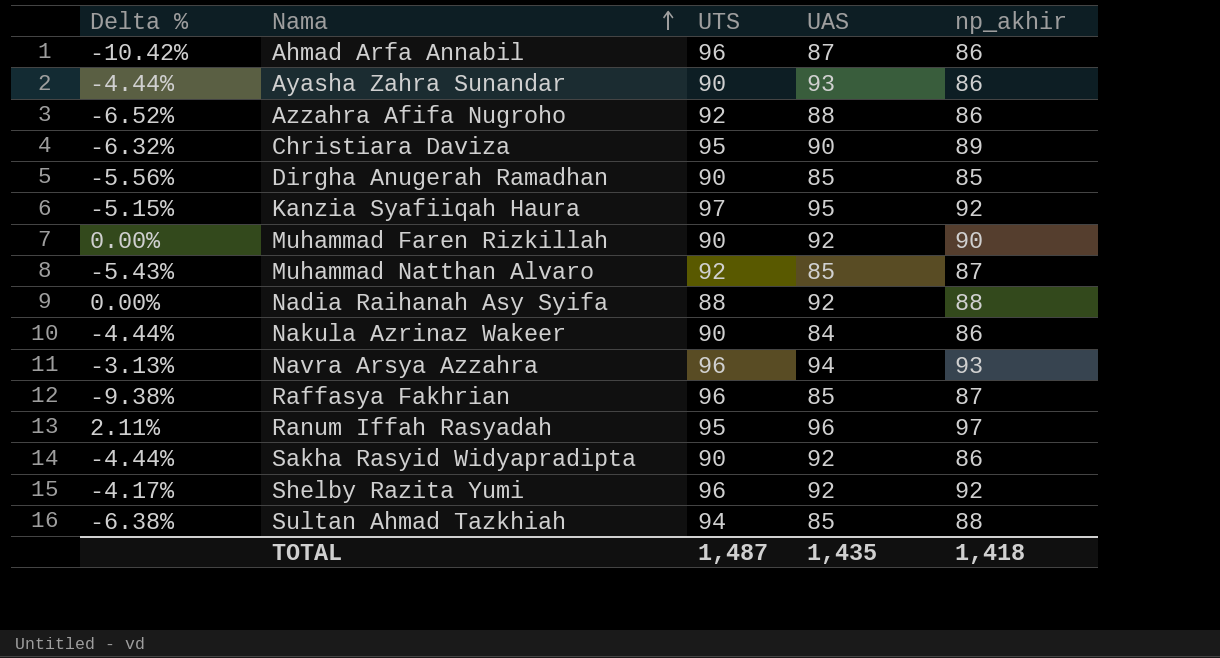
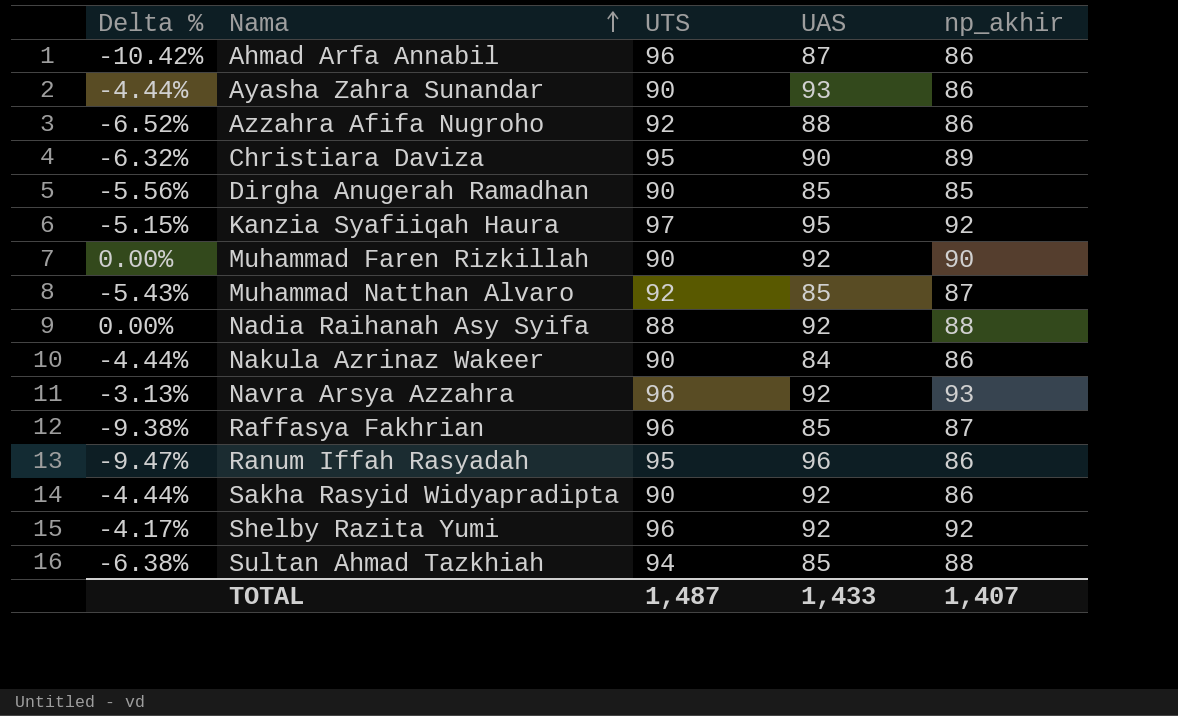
Navra Arsya Azzahra | UAS: 94 -> 92
Ranum Iffah Rasyadah | Delta %: 2.11% -> -9.47%
Ranum Iffah Rasyadah | np_akhir: 97 -> 86
TOTAL | UAS: 1,435 -> 1,433
TOTAL | np_akhir: 1,418 -> 1,407

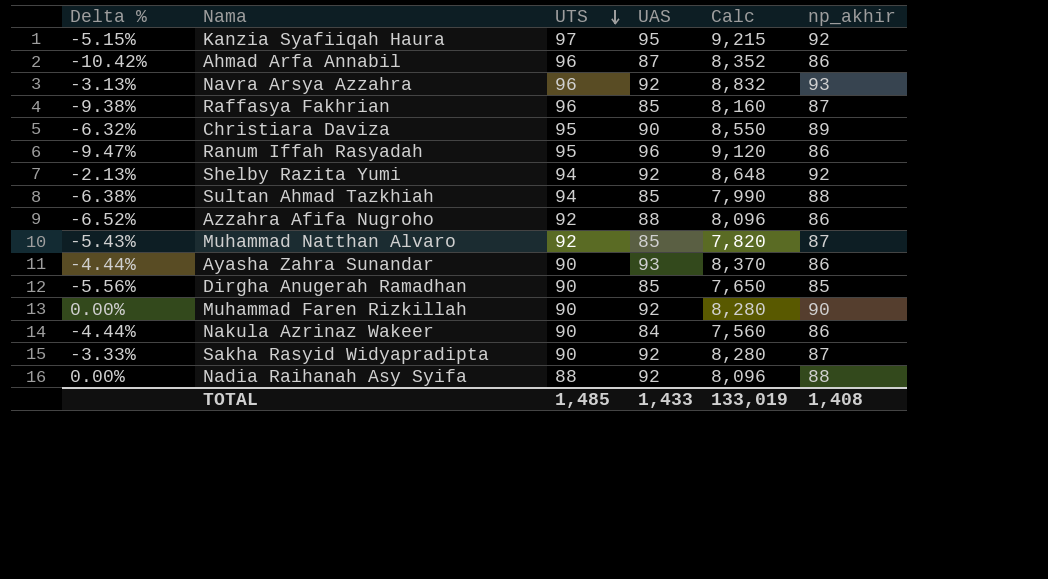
row order: Nama ascending -> UTS descending
column Calc | formula: none -> [UTS] * [UAS]
Shelby Razita Yumi | Delta %: -4.17% -> -2.13%
Shelby Razita Yumi | UTS: 96 -> 94
Sakha Rasyid Widyapradipta | Delta %: -4.44% -> -3.33%
Sakha Rasyid Widyapradipta | np_akhir: 86 -> 87
TOTAL | UTS: 1,487 -> 1,485
TOTAL | np_akhir: 1,407 -> 1,408

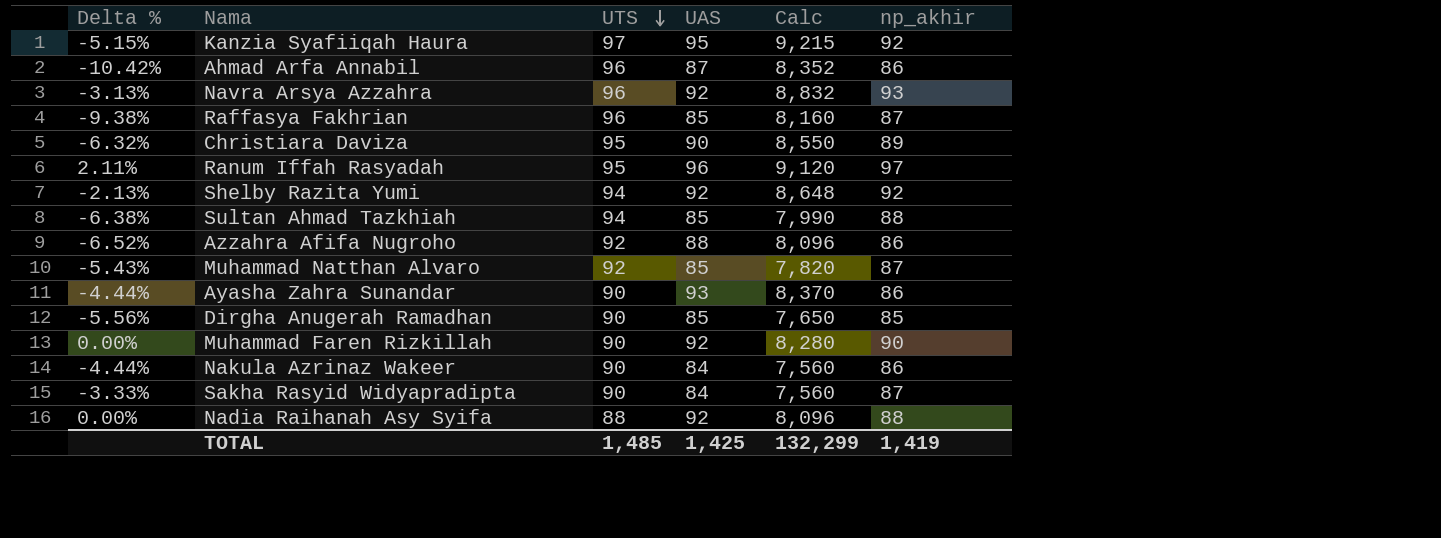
Ranum Iffah Rasyadah | Delta %: -9.47% -> 2.11%
Ranum Iffah Rasyadah | np_akhir: 86 -> 97
Sakha Rasyid Widyapradipta | UAS: 92 -> 84
Sakha Rasyid Widyapradipta | Calc: 8,280 -> 7,560
TOTAL | UAS: 1,433 -> 1,425
TOTAL | Calc: 133,019 -> 132,299
TOTAL | np_akhir: 1,408 -> 1,419

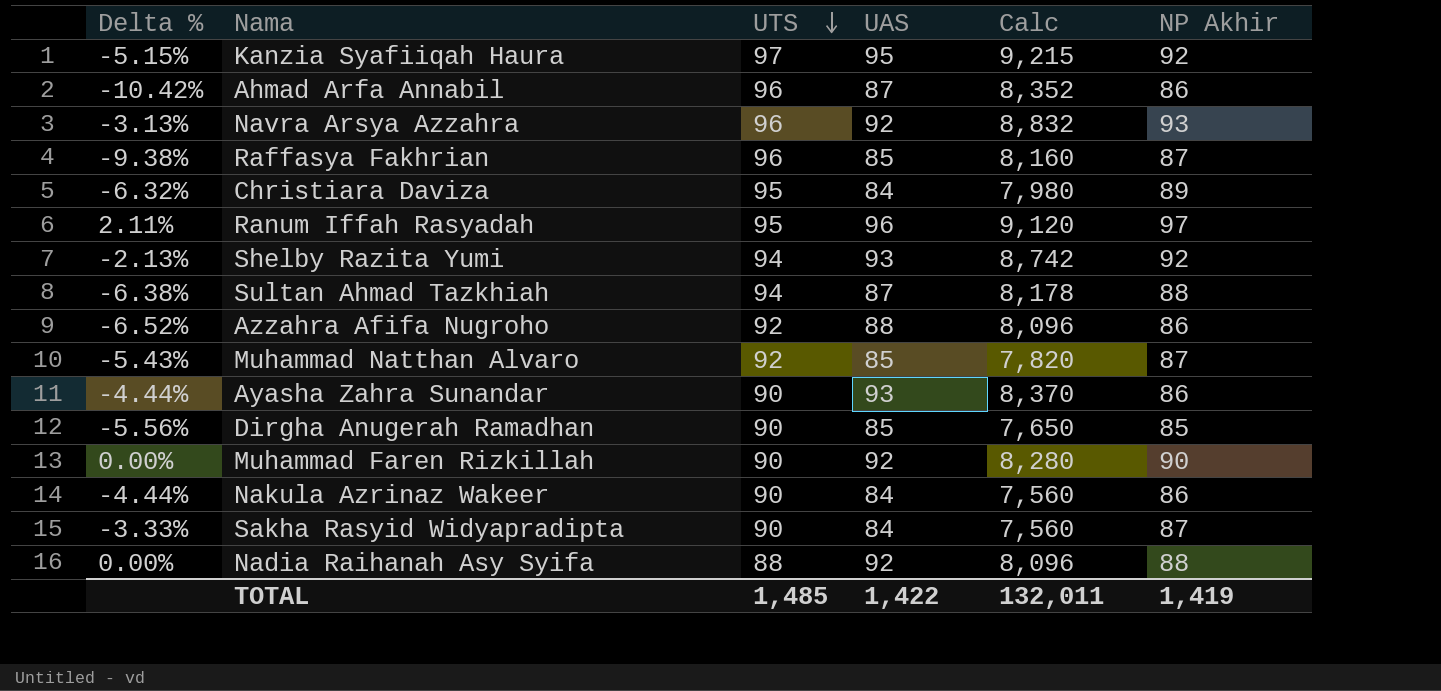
column name: np_akhir -> NP Akhir
Christiara Daviza | UAS: 90 -> 84
Christiara Daviza | Calc: 8,550 -> 7,980
Shelby Razita Yumi | UAS: 92 -> 93
Shelby Razita Yumi | Calc: 8,648 -> 8,742
Sultan Ahmad Tazkhiah | UAS: 85 -> 87
Sultan Ahmad Tazkhiah | Calc: 7,990 -> 8,178
TOTAL | UAS: 1,425 -> 1,422
TOTAL | Calc: 132,299 -> 132,011

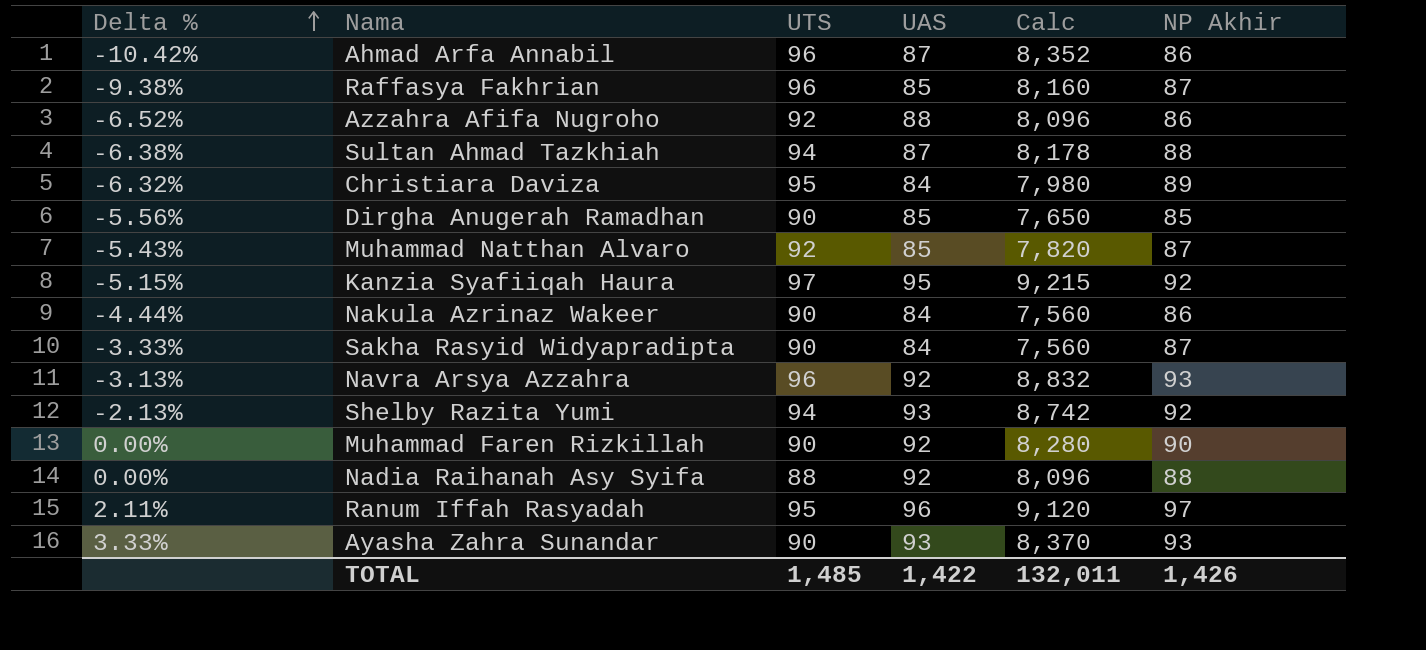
row order: UTS descending -> Delta % ascending
Ayasha Zahra Sunandar | Delta %: -4.44% -> 3.33%
Ayasha Zahra Sunandar | NP Akhir: 86 -> 93
TOTAL | NP Akhir: 1,419 -> 1,426

